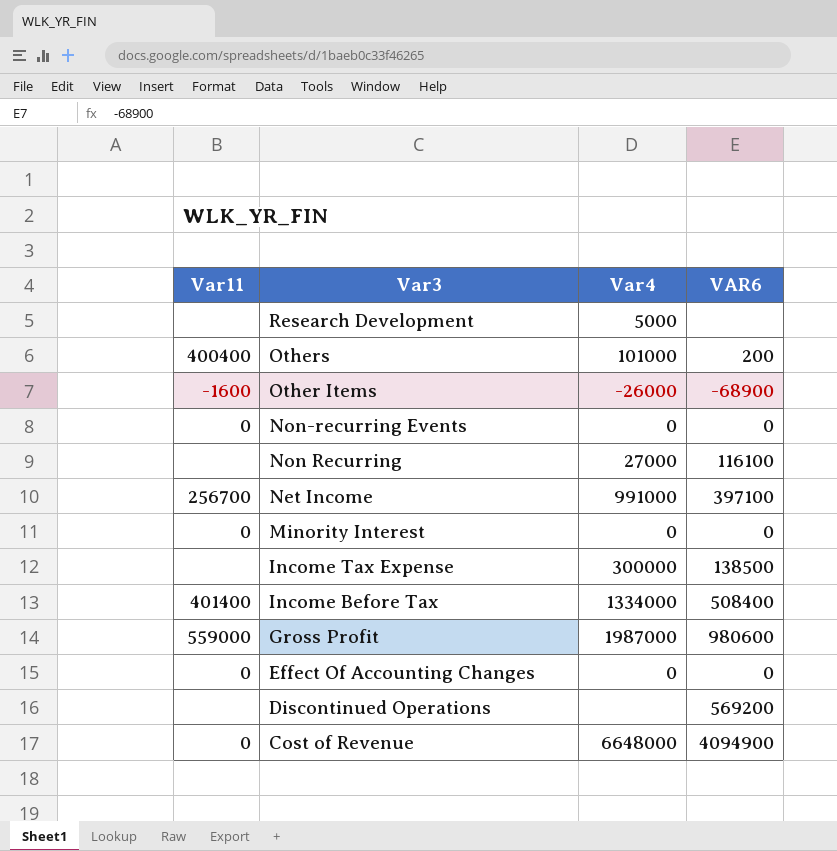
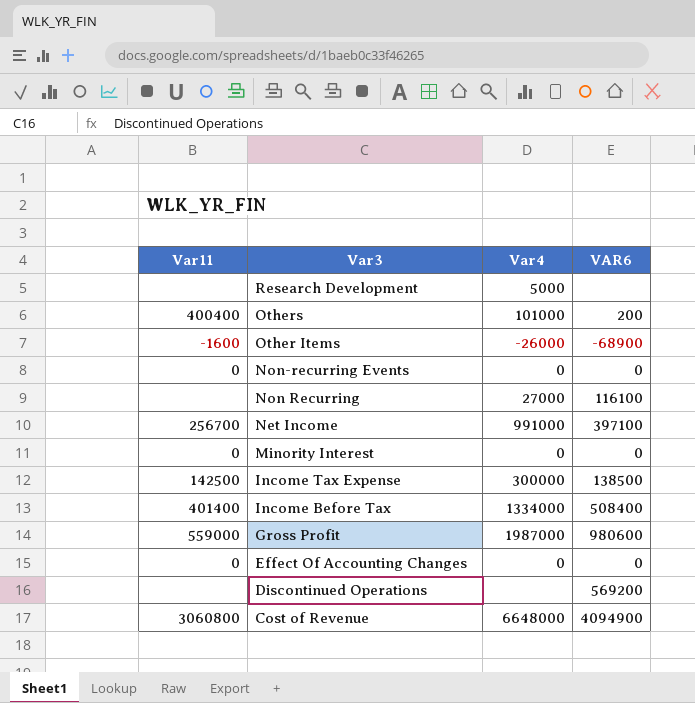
Income Tax Expense | Var11: none -> 142500
Cost of Revenue | Var11: 0 -> 3060800

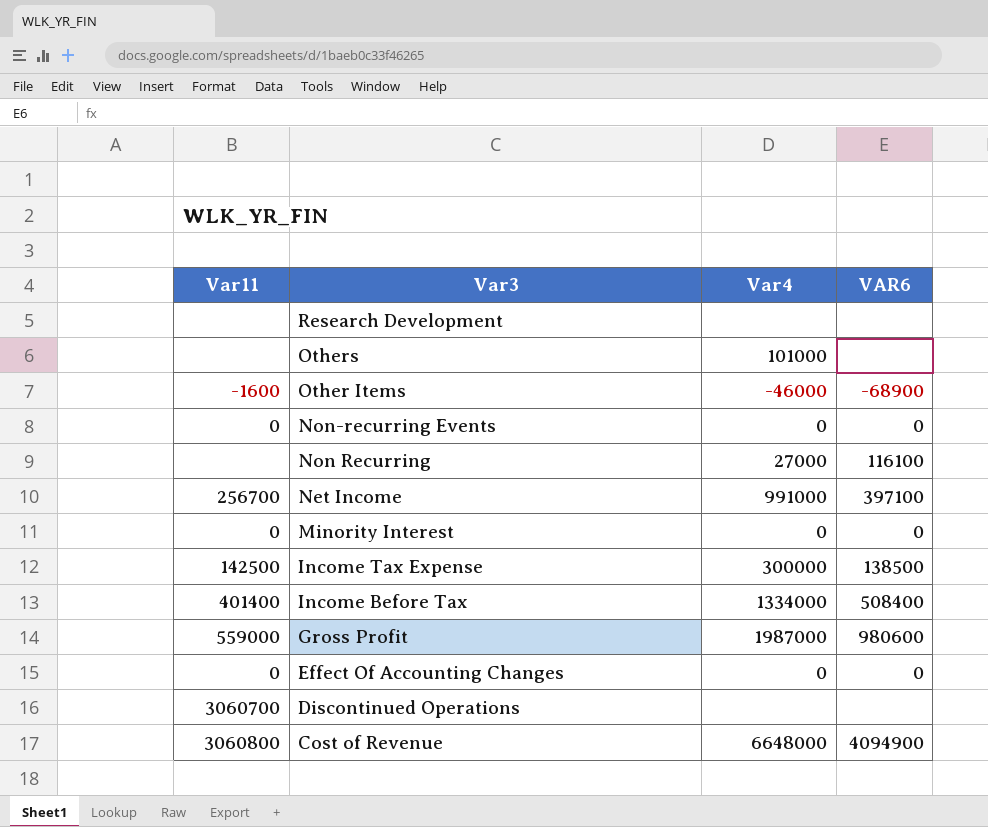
Research Development | Var4: 5000 -> none
Others | Var11: 400400 -> none
Others | VAR6: 200 -> none
Other Items | Var4: -26000 -> -46000
Discontinued Operations | Var11: none -> 3060700
Discontinued Operations | VAR6: 569200 -> none

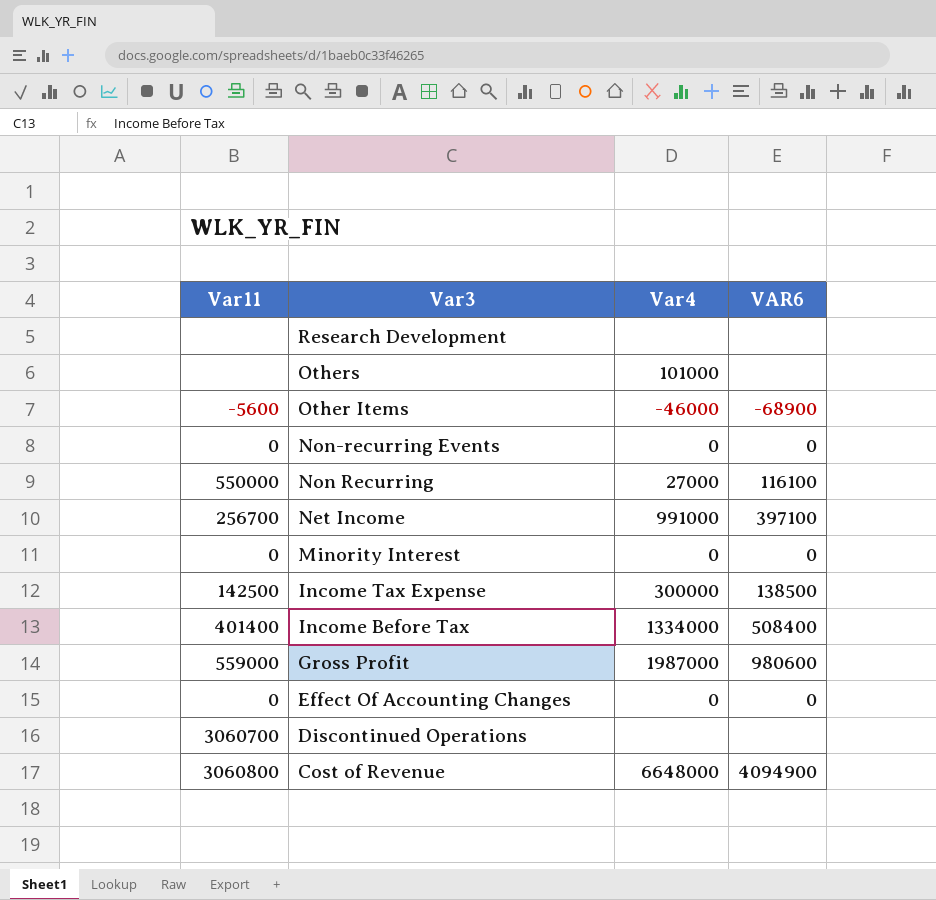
Other Items | Var11: -1600 -> -5600
Non Recurring | Var11: none -> 550000

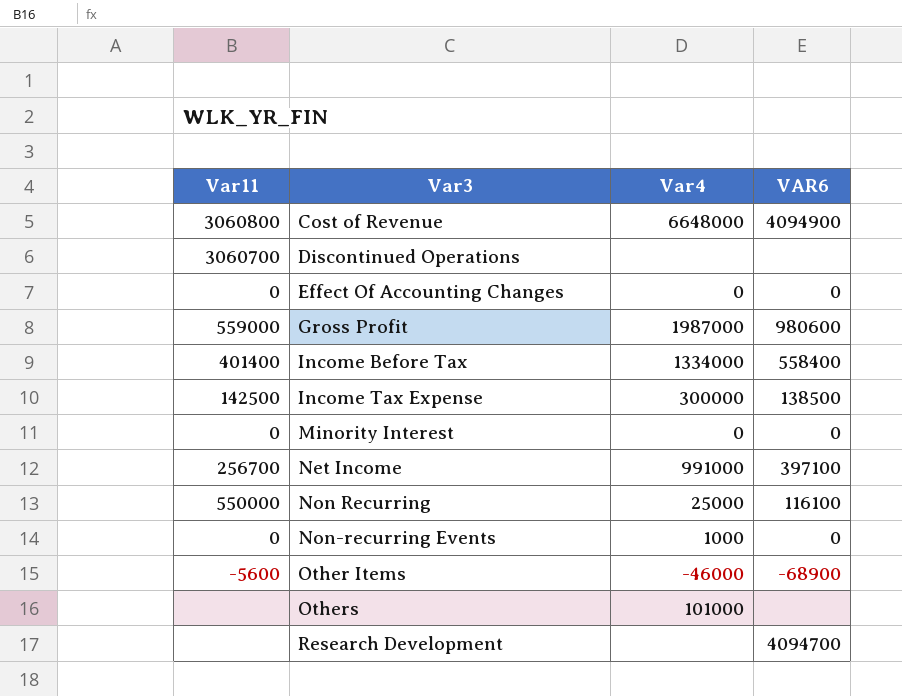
row order: Var3 descending -> Var3 ascending
Income Before Tax | VAR6: 508400 -> 558400
Non Recurring | Var4: 27000 -> 25000
Non-recurring Events | Var4: 0 -> 1000
Research Development | VAR6: none -> 4094700

